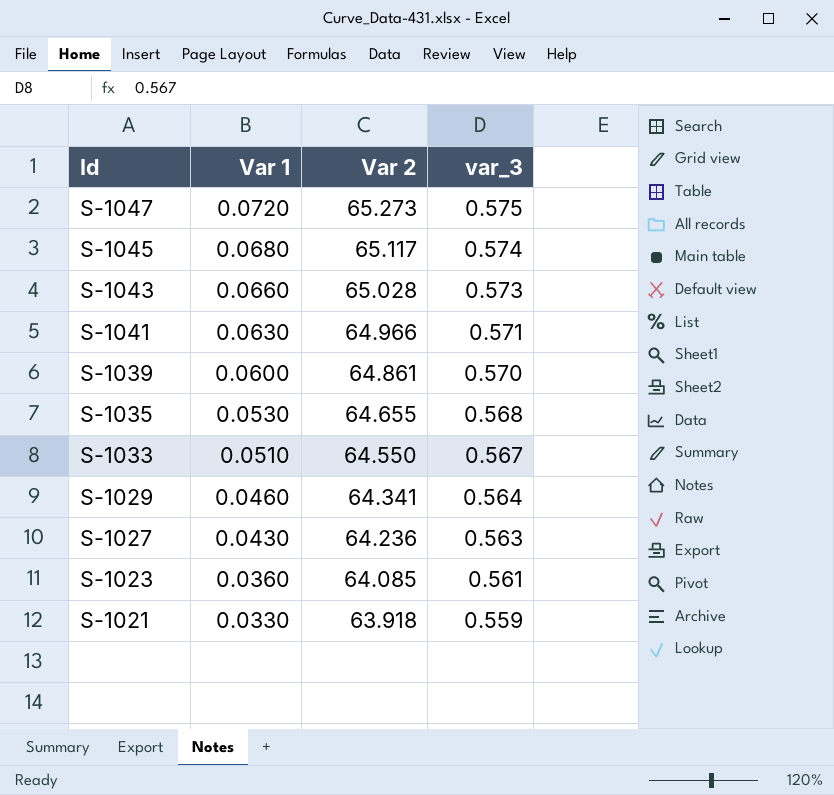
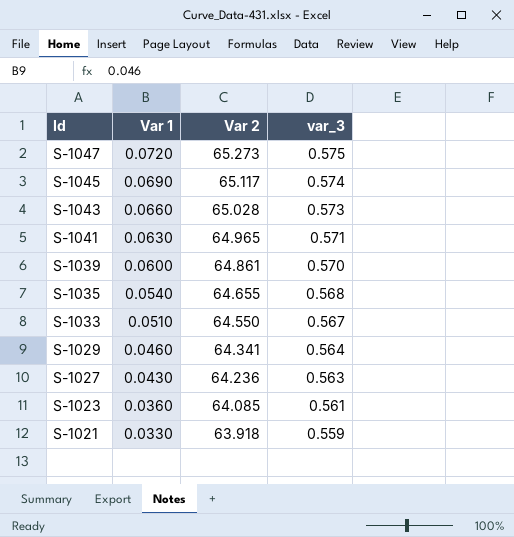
S-1045 | Var 1: 0.0680 -> 0.0690
S-1041 | Var 2: 64.966 -> 64.965
S-1035 | Var 1: 0.0530 -> 0.0540

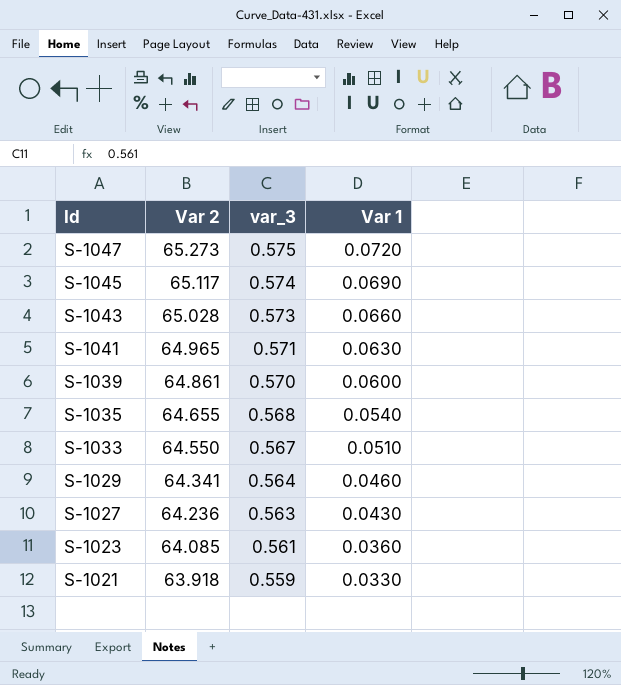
column Var 1 | position: 2 -> 4

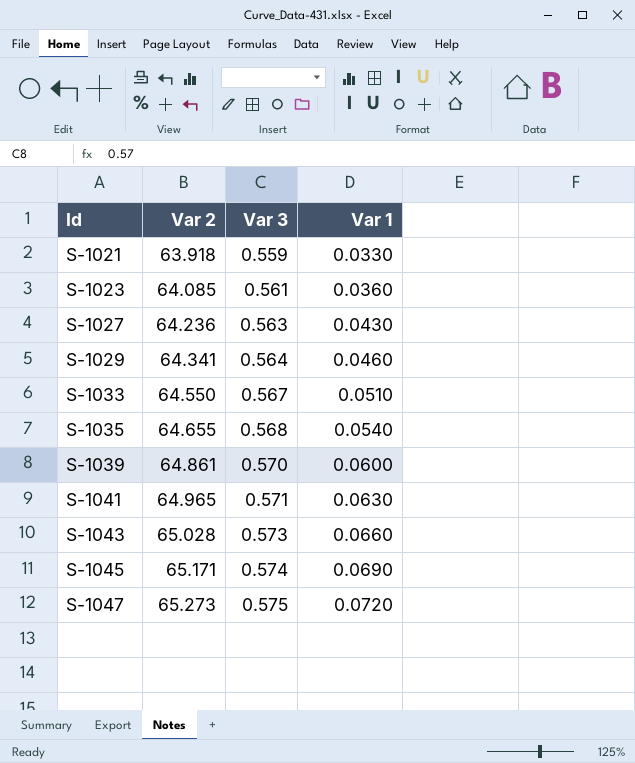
row order: Id descending -> Id ascending
column name: var_3 -> Var 3
S-1045 | Var 2: 65.117 -> 65.171

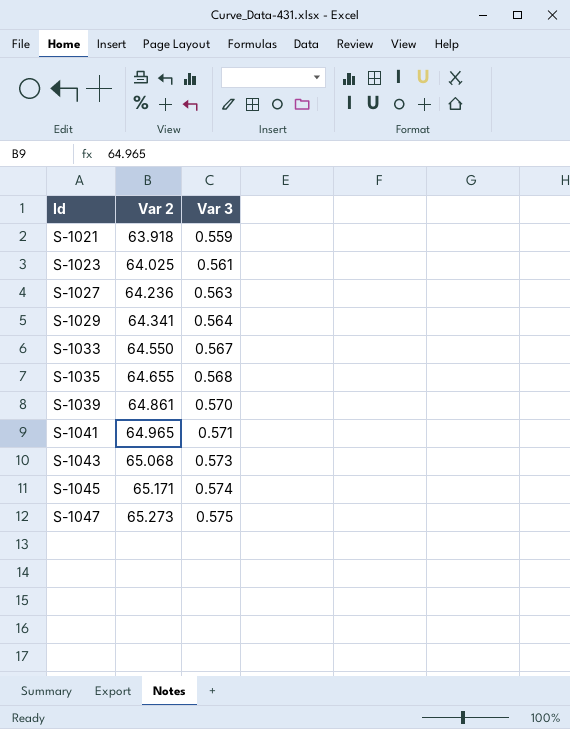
column Var 1 | position: 4 -> none
S-1023 | Var 2: 64.085 -> 64.025
S-1043 | Var 2: 65.028 -> 65.068

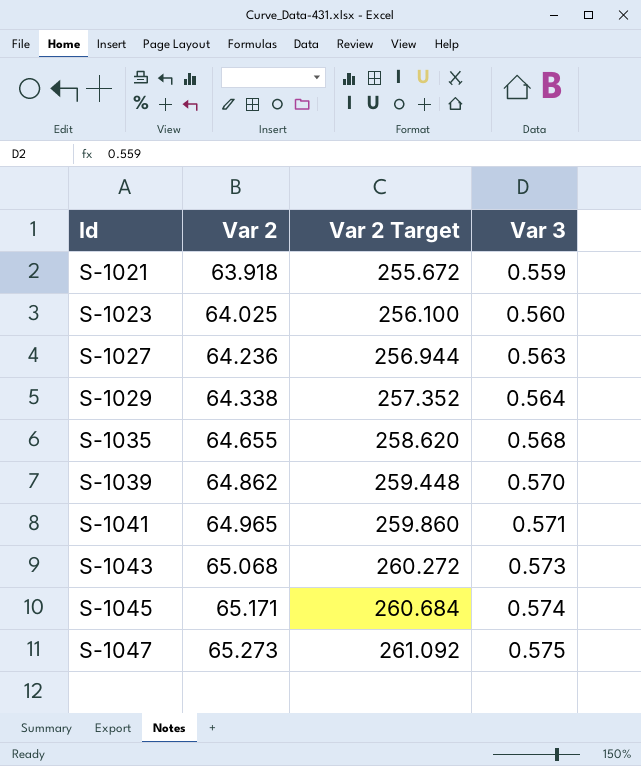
column Var 2 Target | formula: none -> [Var 2] * 4
row S-1033: 64.550 | 0.567 -> none
S-1023 | Var 3: 0.561 -> 0.560
S-1029 | Var 2: 64.341 -> 64.338
S-1039 | Var 2: 64.861 -> 64.862

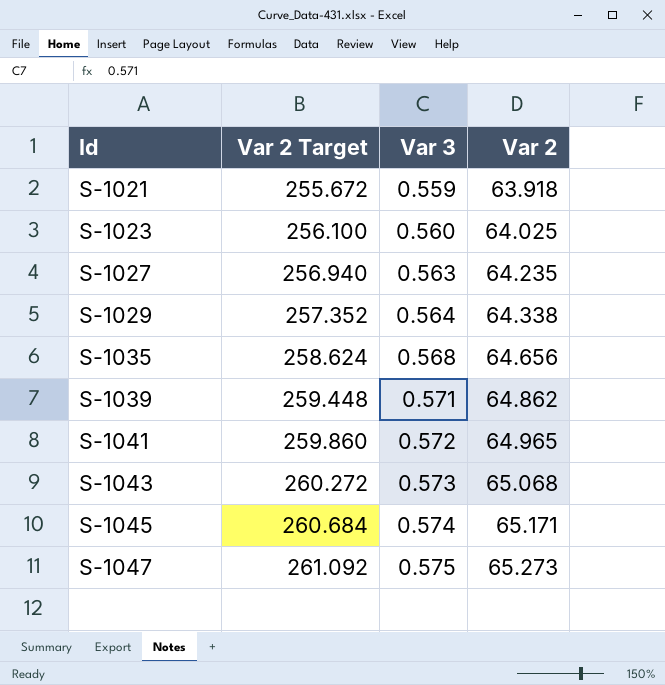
column Var 2 | position: 2 -> 4
S-1027 | Var 2 Target: 256.944 -> 256.940
S-1027 | Var 2: 64.236 -> 64.235
S-1035 | Var 2 Target: 258.620 -> 258.624
S-1035 | Var 2: 64.655 -> 64.656
S-1039 | Var 3: 0.570 -> 0.571
S-1041 | Var 3: 0.571 -> 0.572

